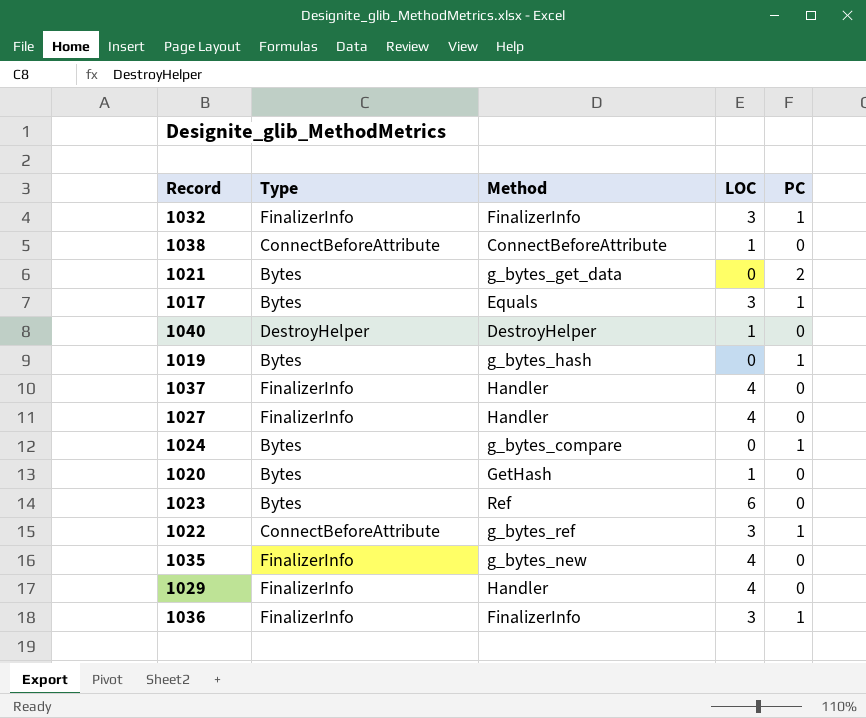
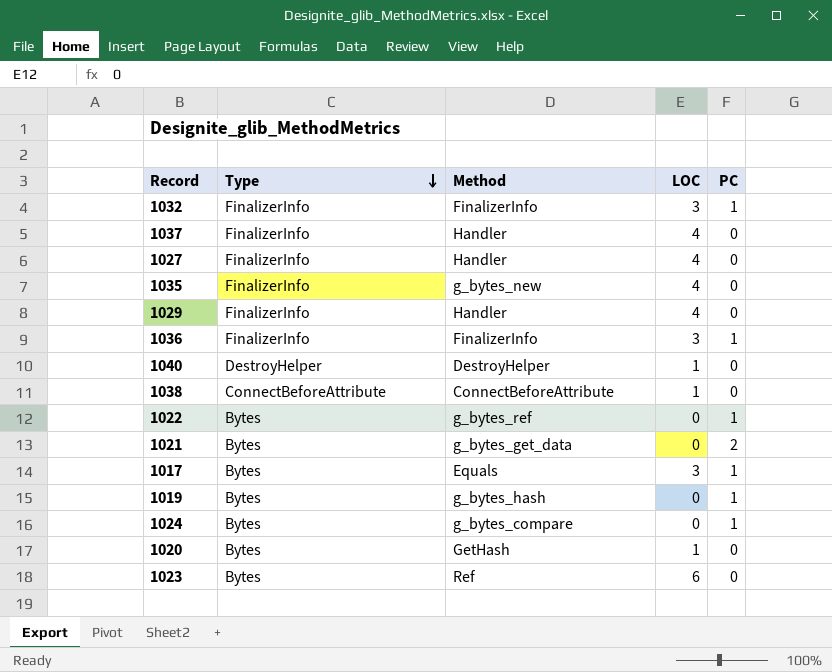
row order: none -> Type descending
1022 | Type: ConnectBeforeAttribute -> Bytes
1022 | LOC: 3 -> 0

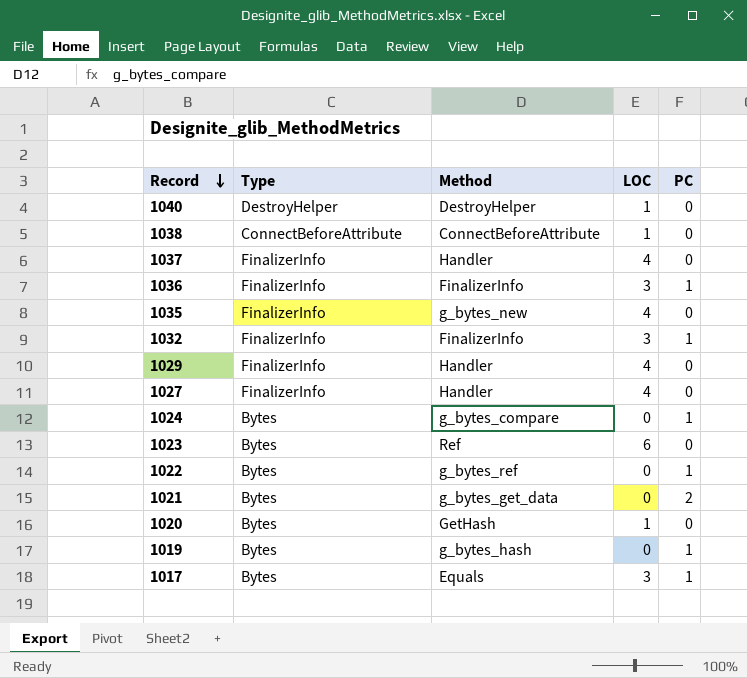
row order: Type descending -> Record descending

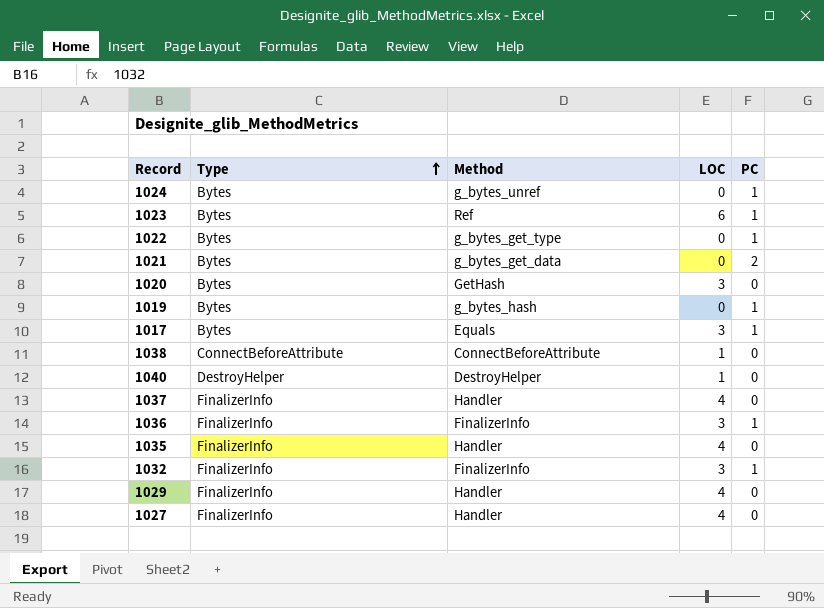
row order: Record descending -> Type ascending
1024 | Method: g_bytes_compare -> g_bytes_unref
1023 | PC: 0 -> 1
1022 | Method: g_bytes_ref -> g_bytes_get_type
1020 | LOC: 1 -> 3
1035 | Method: g_bytes_new -> Handler

